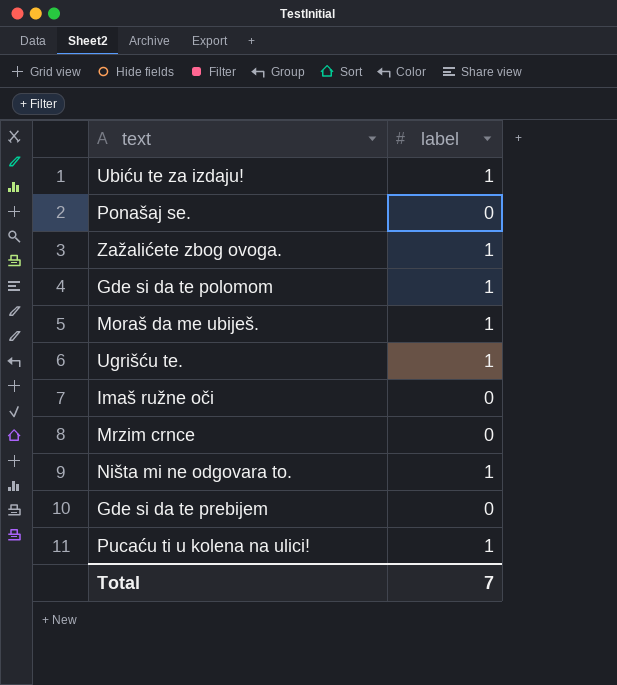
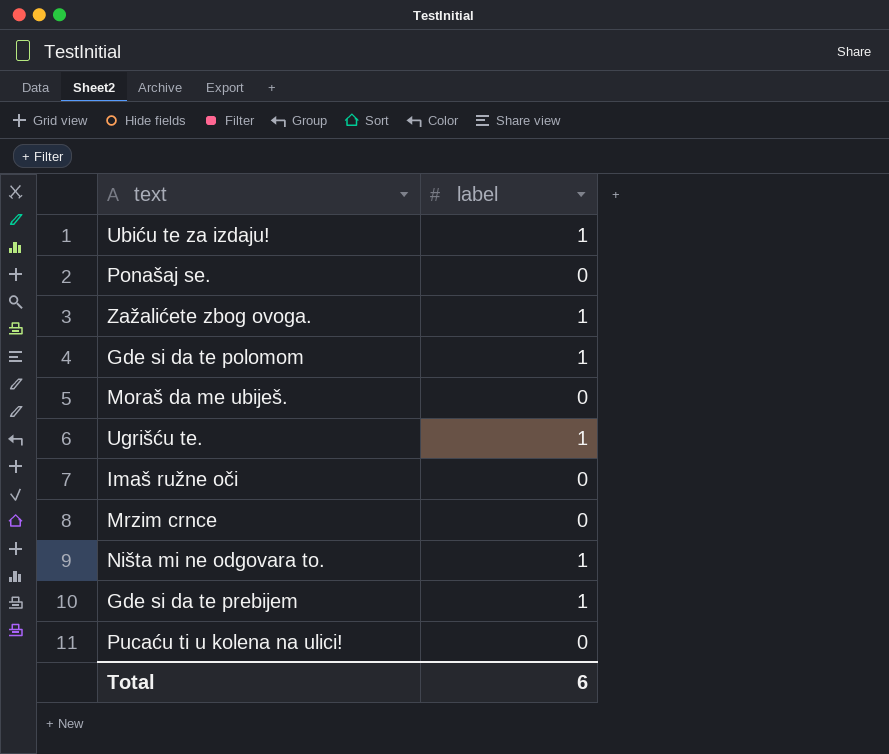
Moraš da me ubiješ. | label: 1 -> 0
Gde si da te prebijem | label: 0 -> 1
Pucaću ti u kolena na ulici! | label: 1 -> 0
Total | label: 7 -> 6

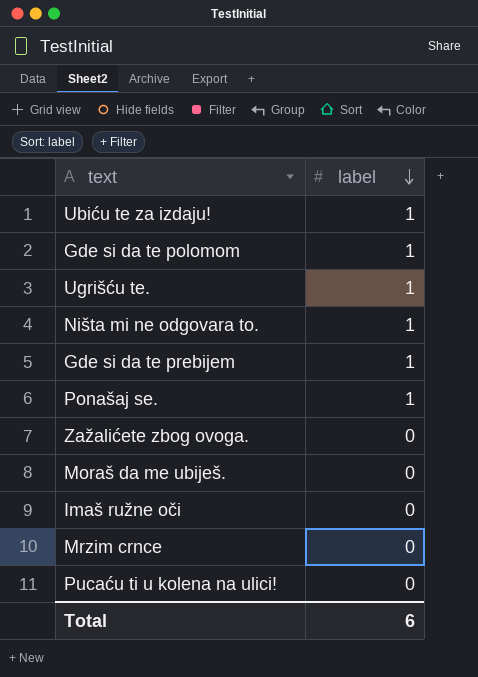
row order: none -> label descending
Ponašaj se. | label: 0 -> 1
Zažalićete zbog ovoga. | label: 1 -> 0

